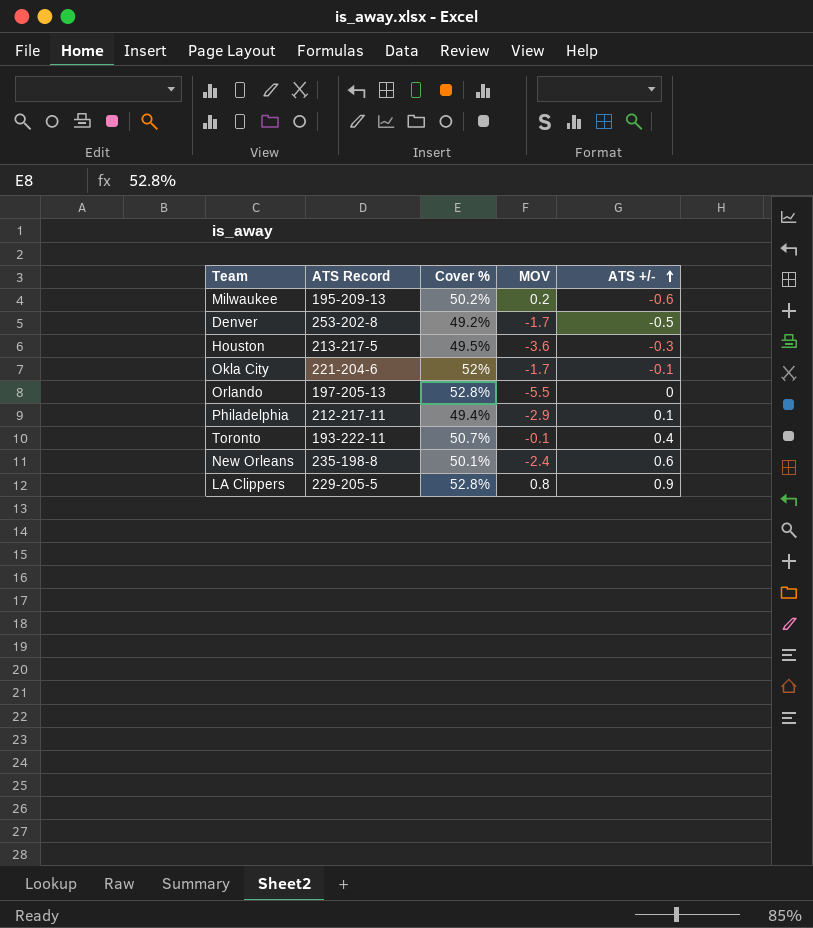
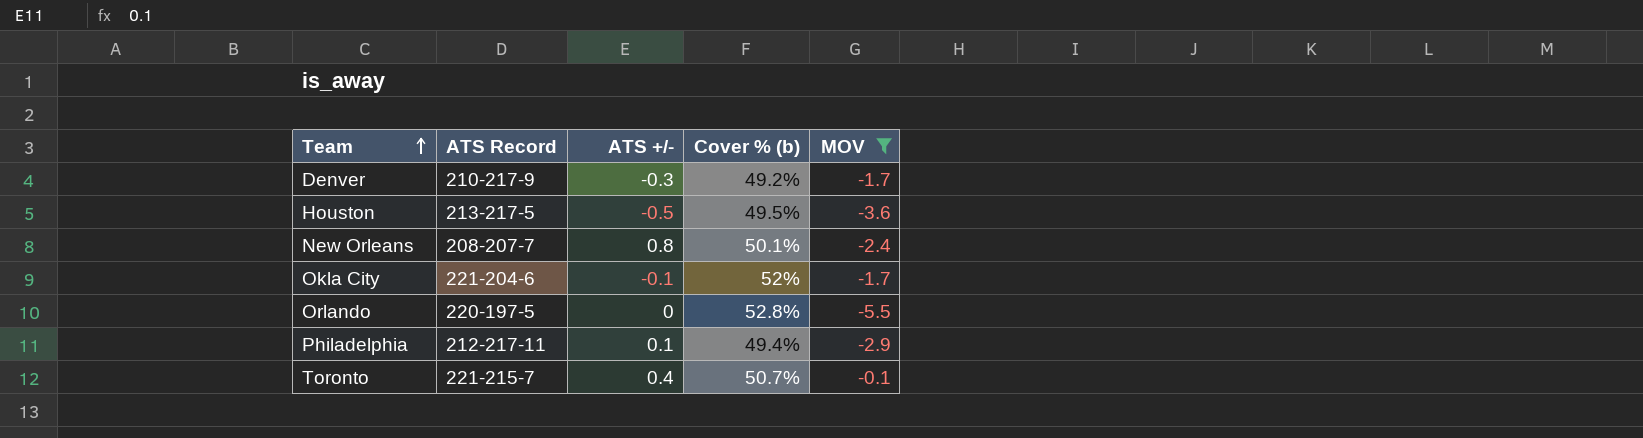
filter: none -> MOV <= -0.1
row order: ATS +/- ascending -> Team ascending
column ATS +/- | position: 5 -> 3
column name: Cover % -> Cover % (b)
Denver | ATS Record: 253-202-8 -> 210-217-9
Denver | ATS +/-: -0.5 -> -0.3
Houston | ATS +/-: -0.3 -> -0.5
New Orleans | ATS Record: 235-198-8 -> 208-207-7
New Orleans | ATS +/-: 0.6 -> 0.8
Orlando | ATS Record: 197-205-13 -> 220-197-5
Toronto | ATS Record: 193-222-11 -> 221-215-7

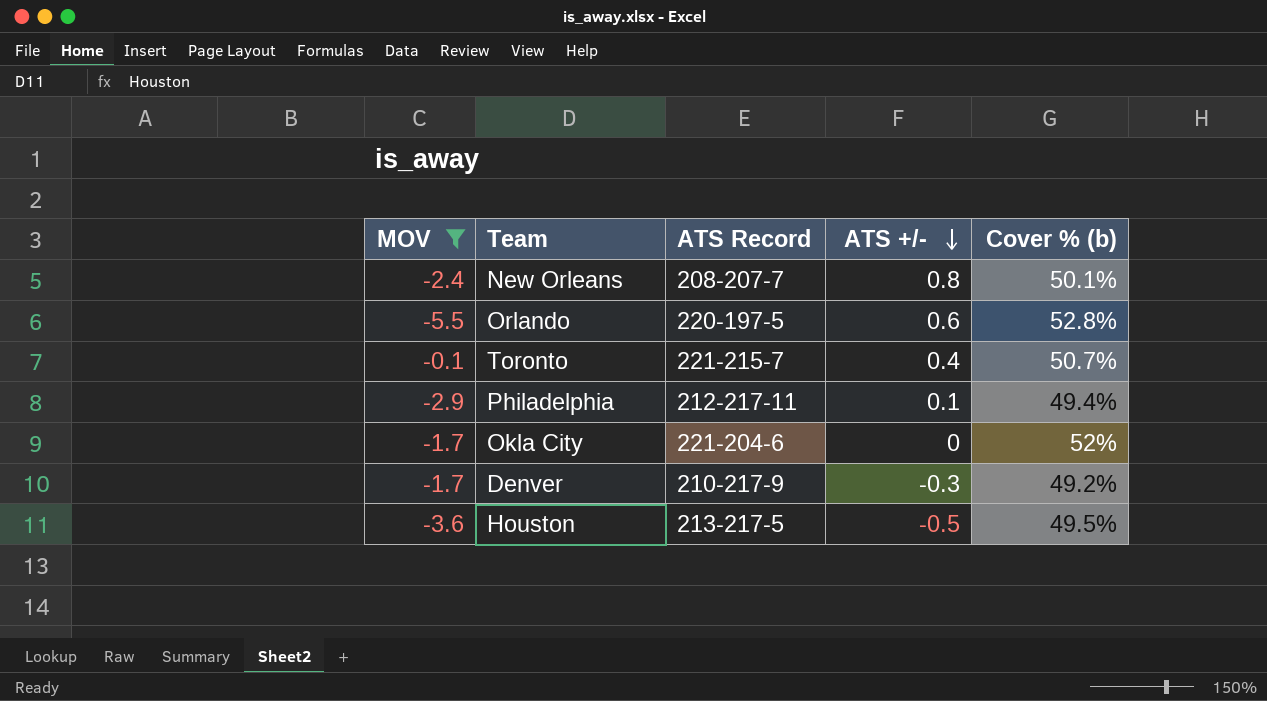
row order: Team ascending -> ATS +/- descending
column MOV | position: 5 -> 1
Orlando | ATS +/-: 0 -> 0.6
Okla City | ATS +/-: -0.1 -> 0

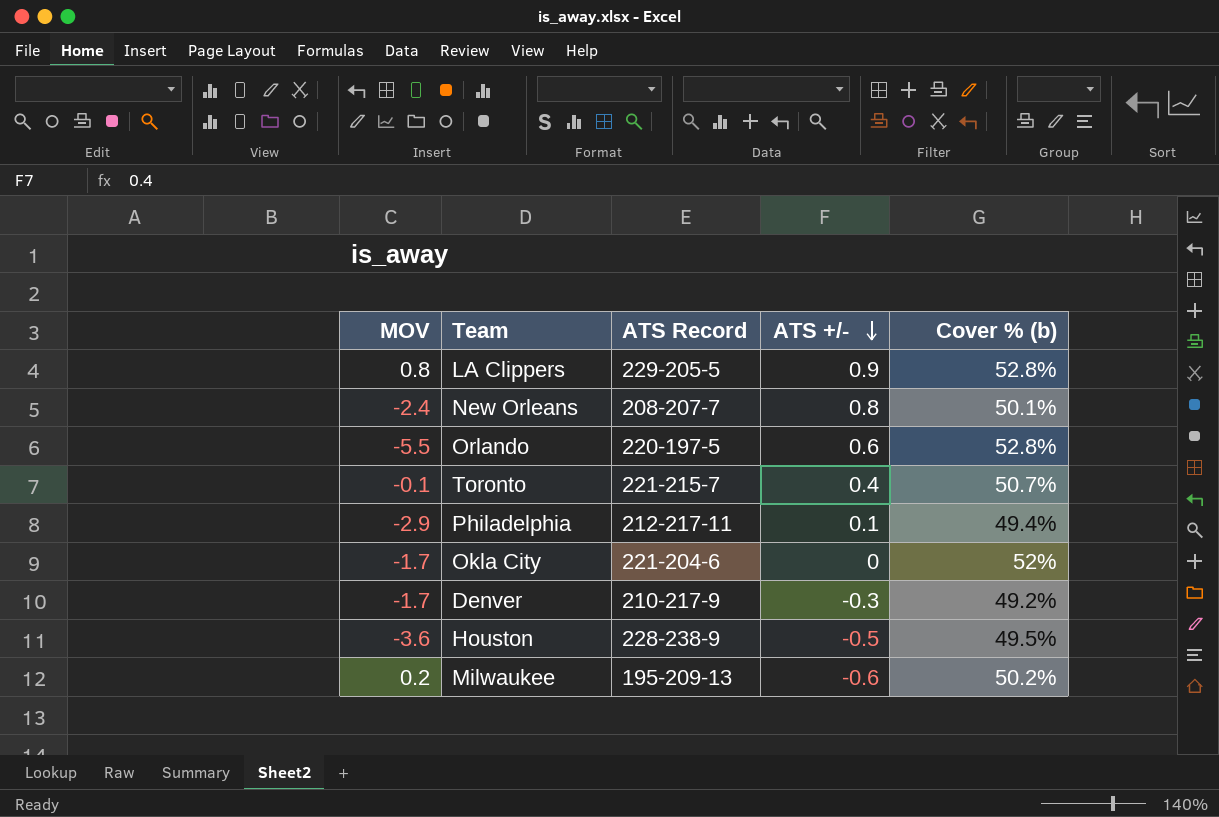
filter: MOV <= -0.1 -> none
Houston | ATS Record: 213-217-5 -> 228-238-9

